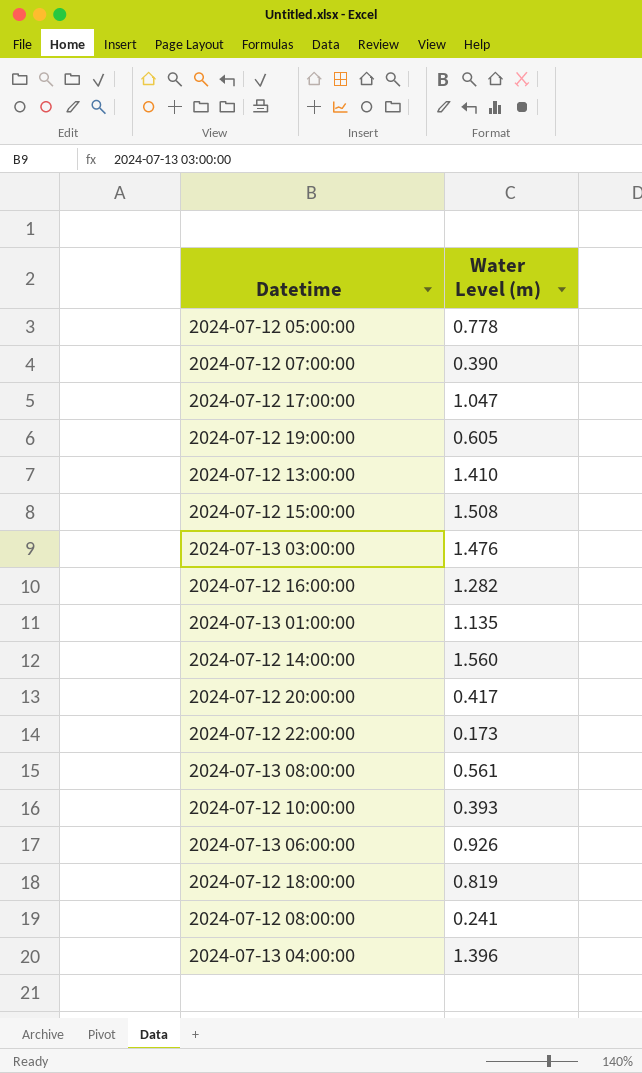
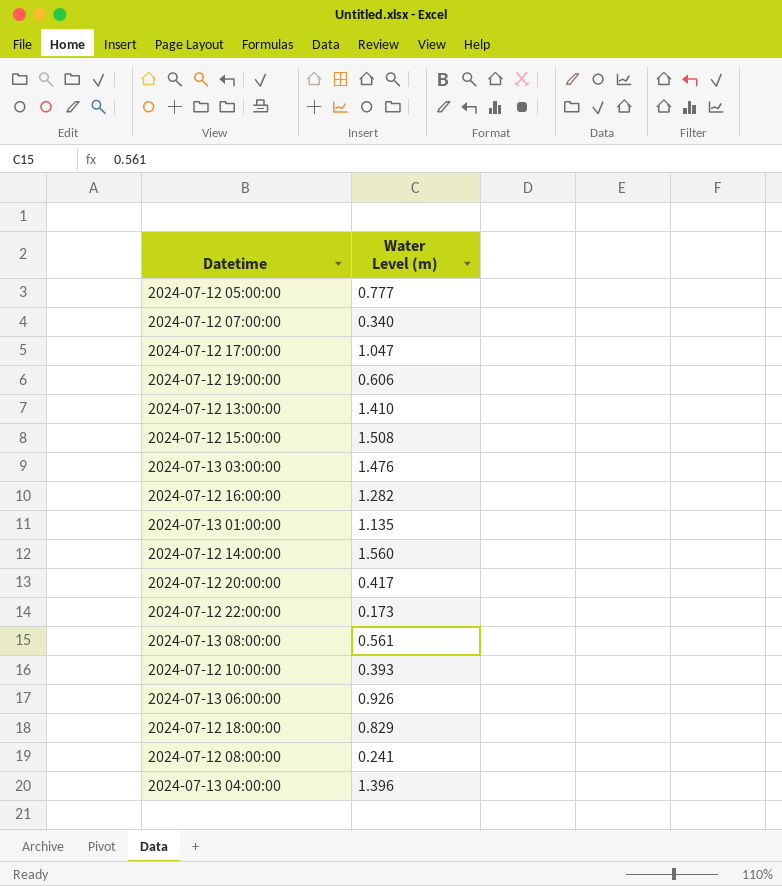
2024-07-12 05:00:00 | Water Level (m): 0.778 -> 0.777
2024-07-12 07:00:00 | Water Level (m): 0.390 -> 0.340
2024-07-12 19:00:00 | Water Level (m): 0.605 -> 0.606
2024-07-12 18:00:00 | Water Level (m): 0.819 -> 0.829

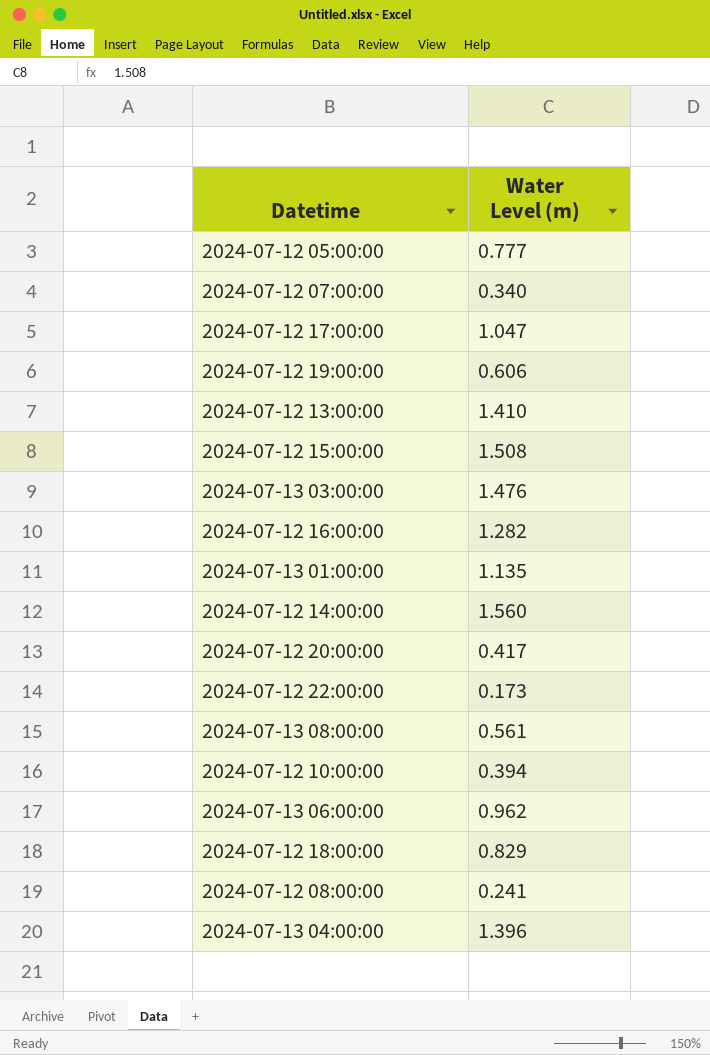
2024-07-12 10:00:00 | Water Level (m): 0.393 -> 0.394
2024-07-13 06:00:00 | Water Level (m): 0.926 -> 0.962

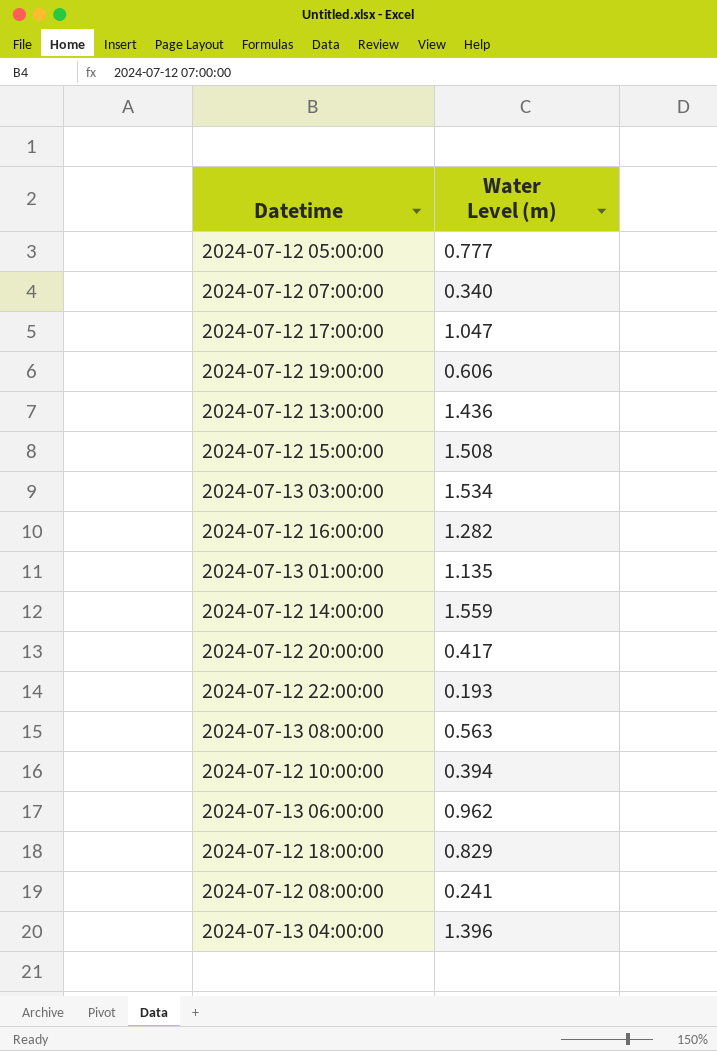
2024-07-12 13:00:00 | Water Level (m): 1.410 -> 1.436
2024-07-13 03:00:00 | Water Level (m): 1.476 -> 1.534
2024-07-12 14:00:00 | Water Level (m): 1.560 -> 1.559
2024-07-12 22:00:00 | Water Level (m): 0.173 -> 0.193
2024-07-13 08:00:00 | Water Level (m): 0.561 -> 0.563

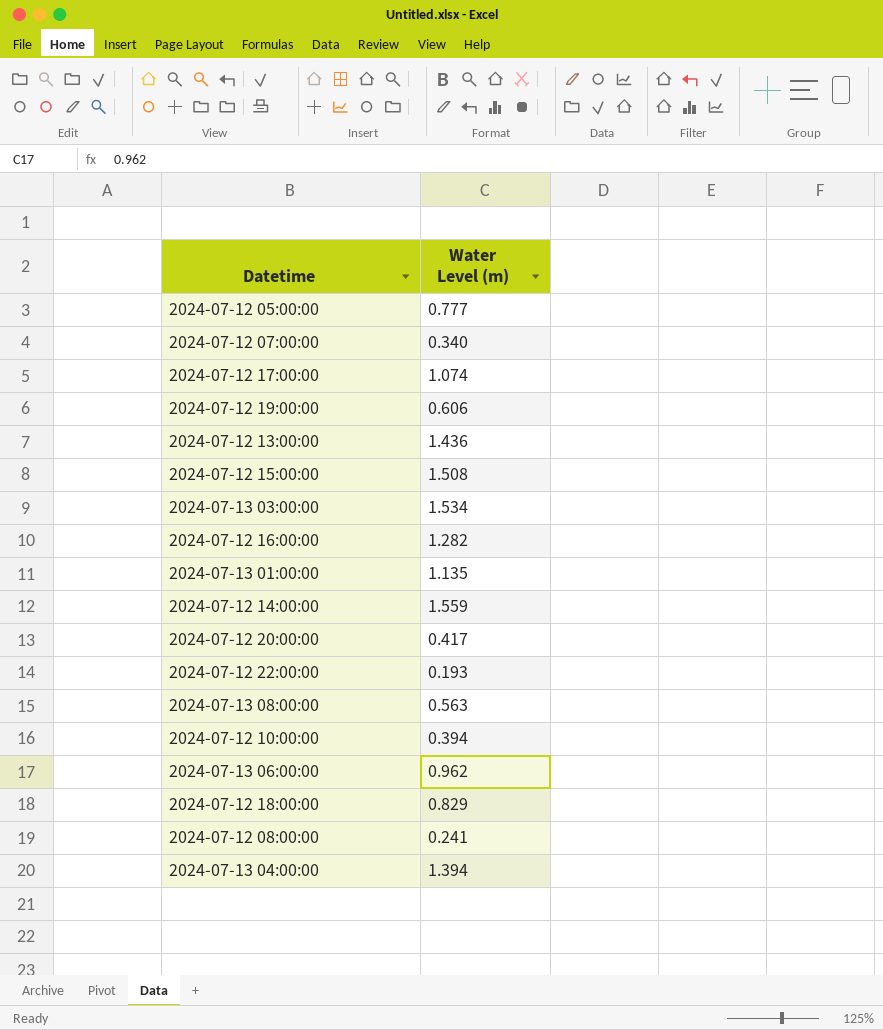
2024-07-12 17:00:00 | Water Level (m): 1.047 -> 1.074
2024-07-13 04:00:00 | Water Level (m): 1.396 -> 1.394

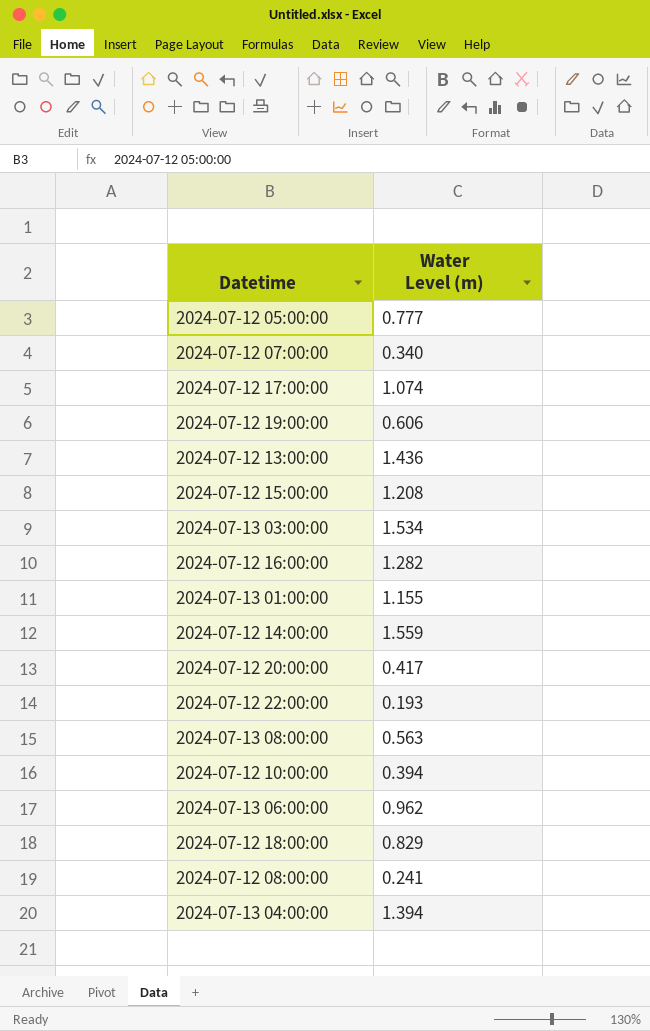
2024-07-12 15:00:00 | Water Level (m): 1.508 -> 1.208
2024-07-13 01:00:00 | Water Level (m): 1.135 -> 1.155

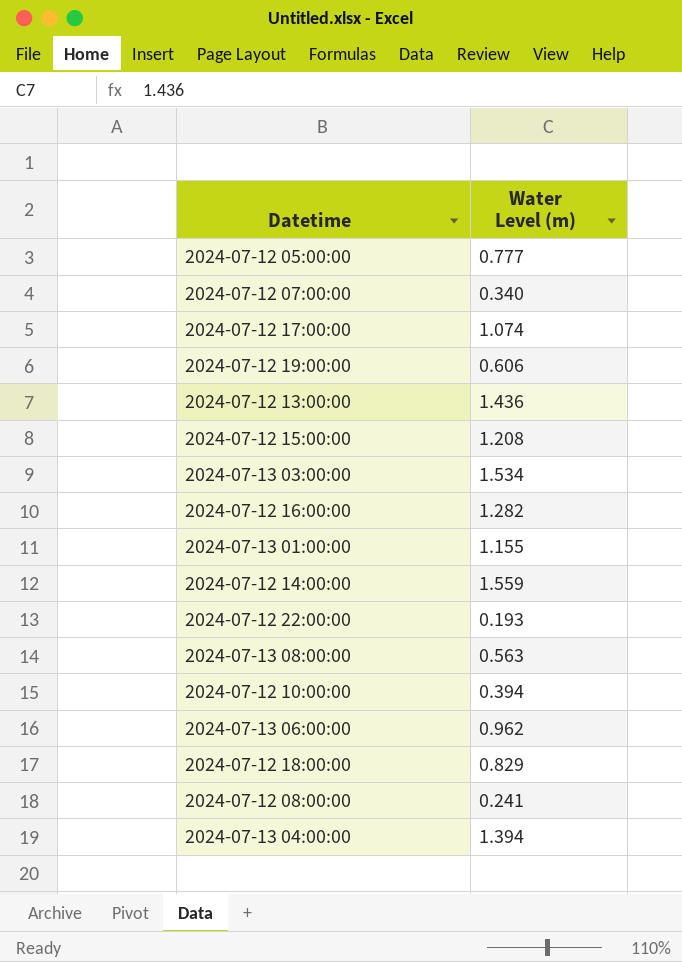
row 2024-07-12 20:00:00: 0.417 -> none

